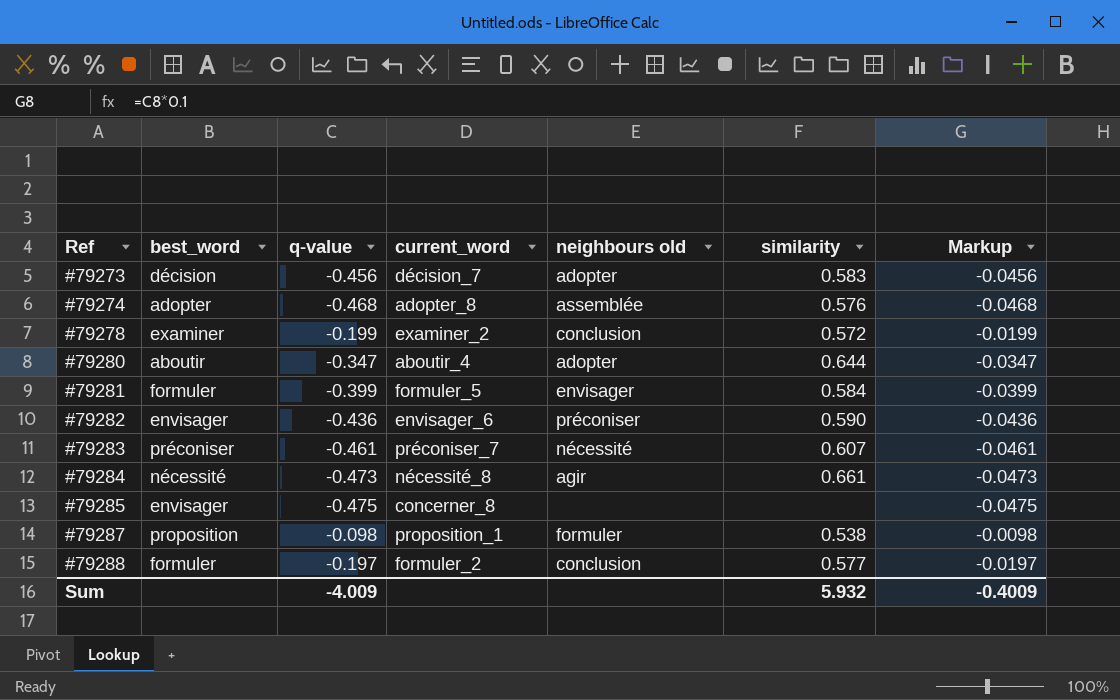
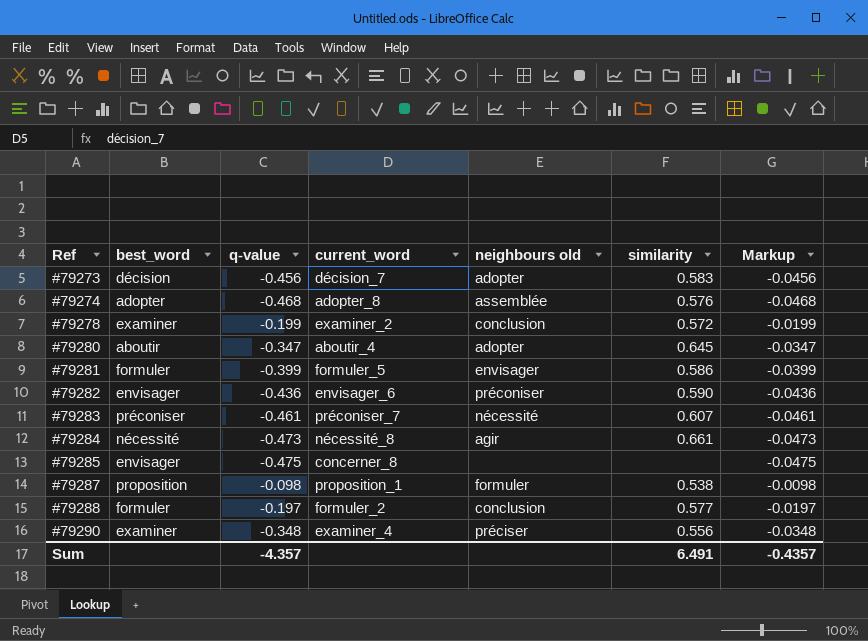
#79280 | similarity: 0.644 -> 0.645
#79281 | similarity: 0.584 -> 0.586
row #79290: none -> examiner | -0.348 | examiner_4 | préciser | 0.556 | -0.0348
Sum | q-value: -4.009 -> -4.357
Sum | similarity: 5.932 -> 6.491
Sum | Markup: -0.4009 -> -0.4357

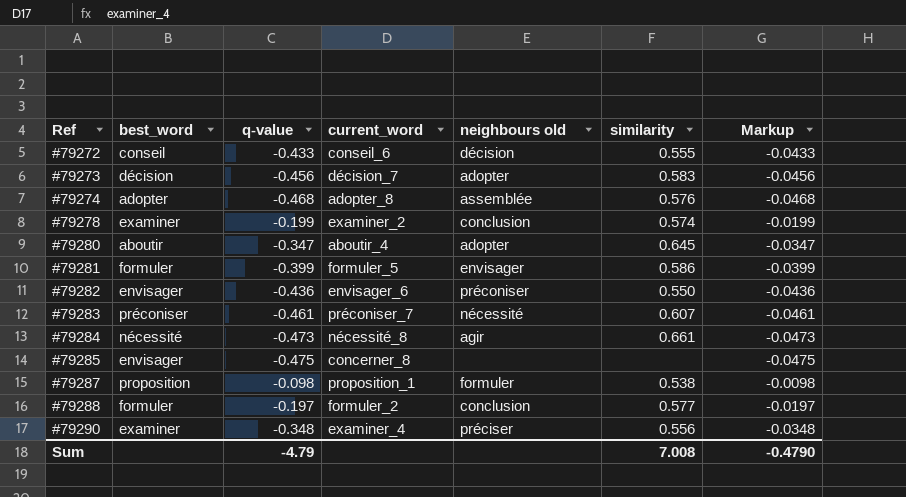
row #79272: none -> conseil | -0.433 | conseil_6 | décision | 0.555 | -0.0433
#79278 | similarity: 0.572 -> 0.574
#79282 | similarity: 0.590 -> 0.550
Sum | q-value: -4.357 -> -4.79
Sum | similarity: 6.491 -> 7.008
Sum | Markup: -0.4357 -> -0.4790

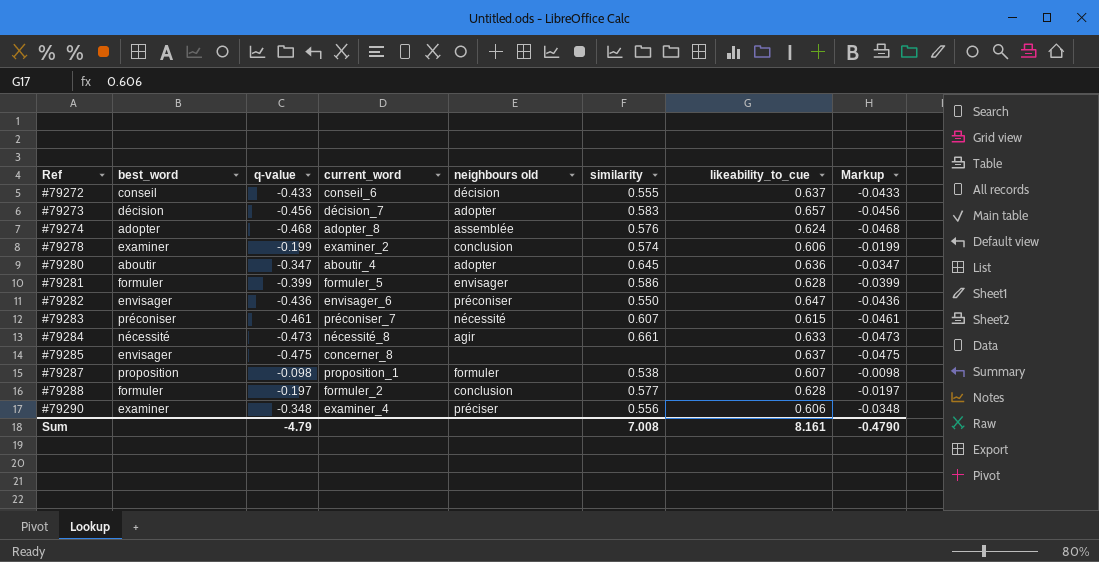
column likeability_to_cue | position: none -> 7

